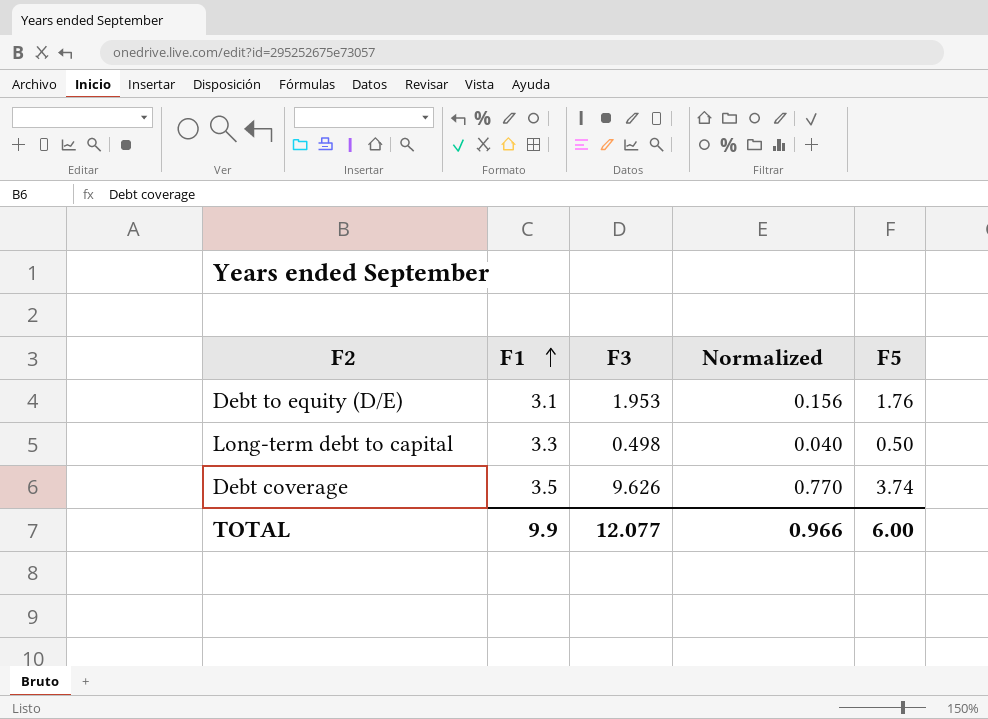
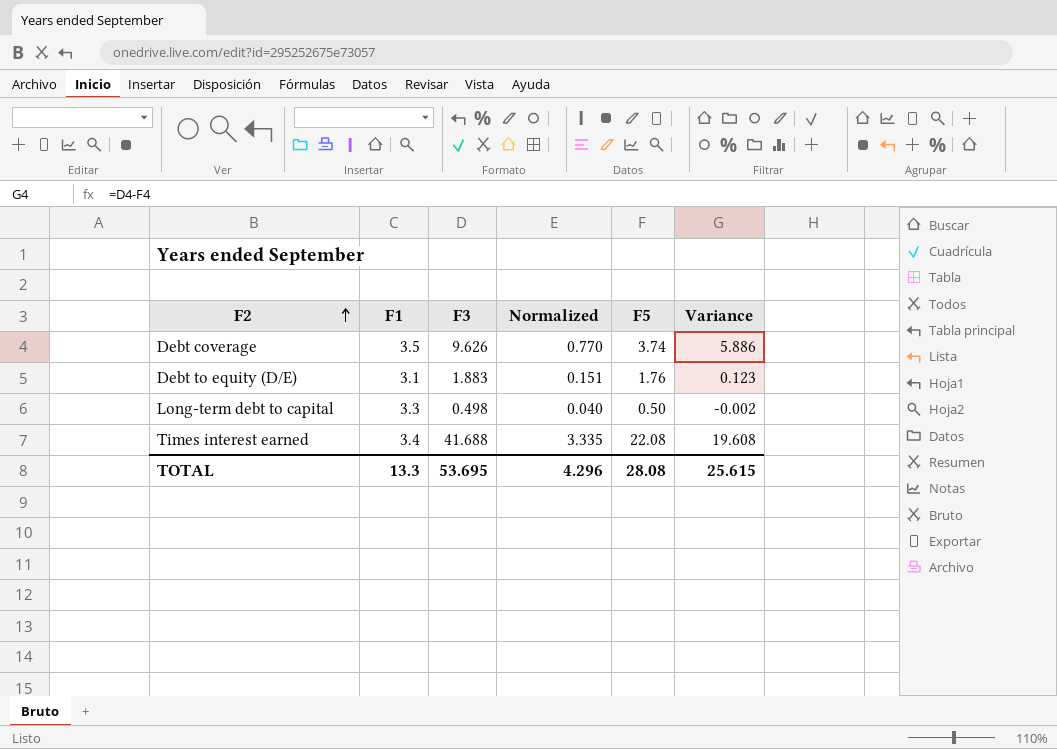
row order: F1 ascending -> F2 ascending
column Variance | formula: none -> [F3] - [F5]
Debt to equity (D/E) | F3: 1.953 -> 1.883
Debt to equity (D/E) | Normalized: 0.156 -> 0.151
row Times interest earned: none -> 3.4 | 41.688 | 3.335 | 22.08 | 19.608
TOTAL | F1: 9.9 -> 13.3
TOTAL | F3: 12.077 -> 53.695
TOTAL | Normalized: 0.966 -> 4.296
TOTAL | F5: 6.00 -> 28.08

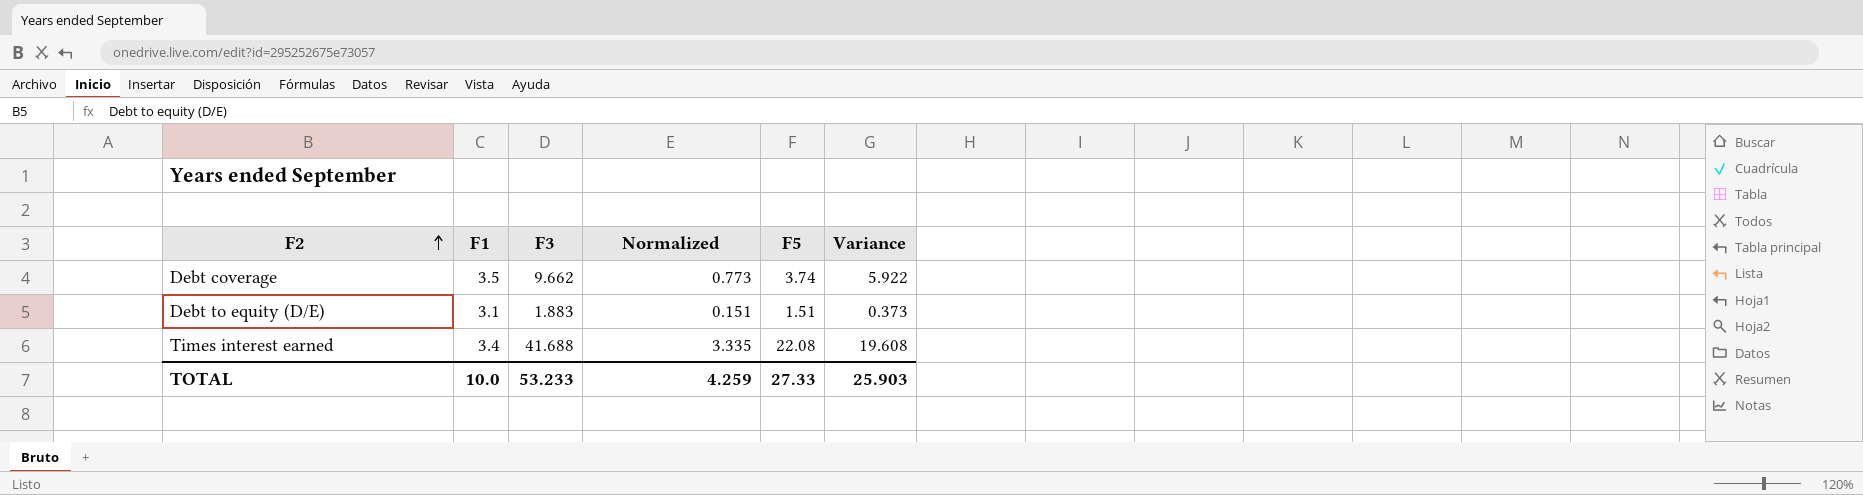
row Long-term debt to capital: 3.3 | 0.498 | 0.040 | 0.50 | -0.002 -> none
Debt coverage | F3: 9.626 -> 9.662
Debt coverage | Normalized: 0.770 -> 0.773
Debt coverage | Variance: 5.886 -> 5.922
Debt to equity (D/E) | F5: 1.76 -> 1.51
Debt to equity (D/E) | Variance: 0.123 -> 0.373
TOTAL | F1: 13.3 -> 10.0
TOTAL | F3: 53.695 -> 53.233
TOTAL | Normalized: 4.296 -> 4.259
TOTAL | F5: 28.08 -> 27.33
TOTAL | Variance: 25.615 -> 25.903

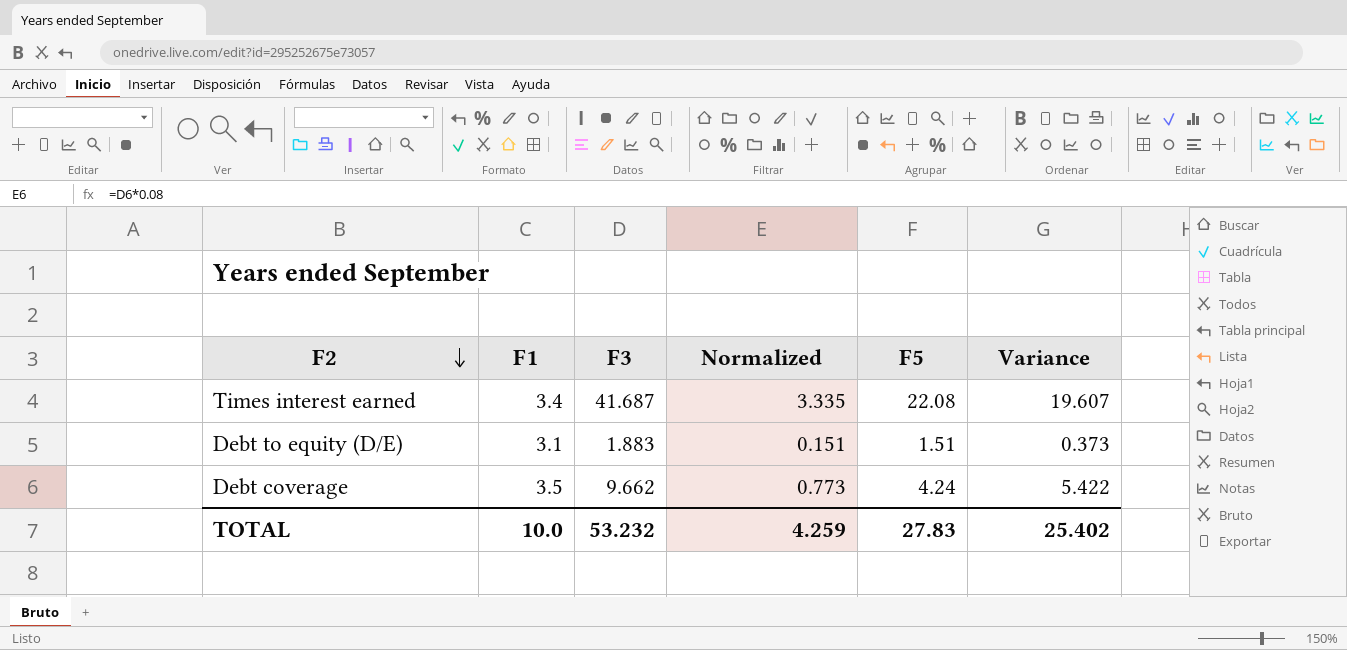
row order: F2 ascending -> F2 descending
Times interest earned | F3: 41.688 -> 41.687
Times interest earned | Variance: 19.608 -> 19.607
Debt coverage | F5: 3.74 -> 4.24
Debt coverage | Variance: 5.922 -> 5.422
TOTAL | F3: 53.233 -> 53.232
TOTAL | F5: 27.33 -> 27.83
TOTAL | Variance: 25.903 -> 25.402

